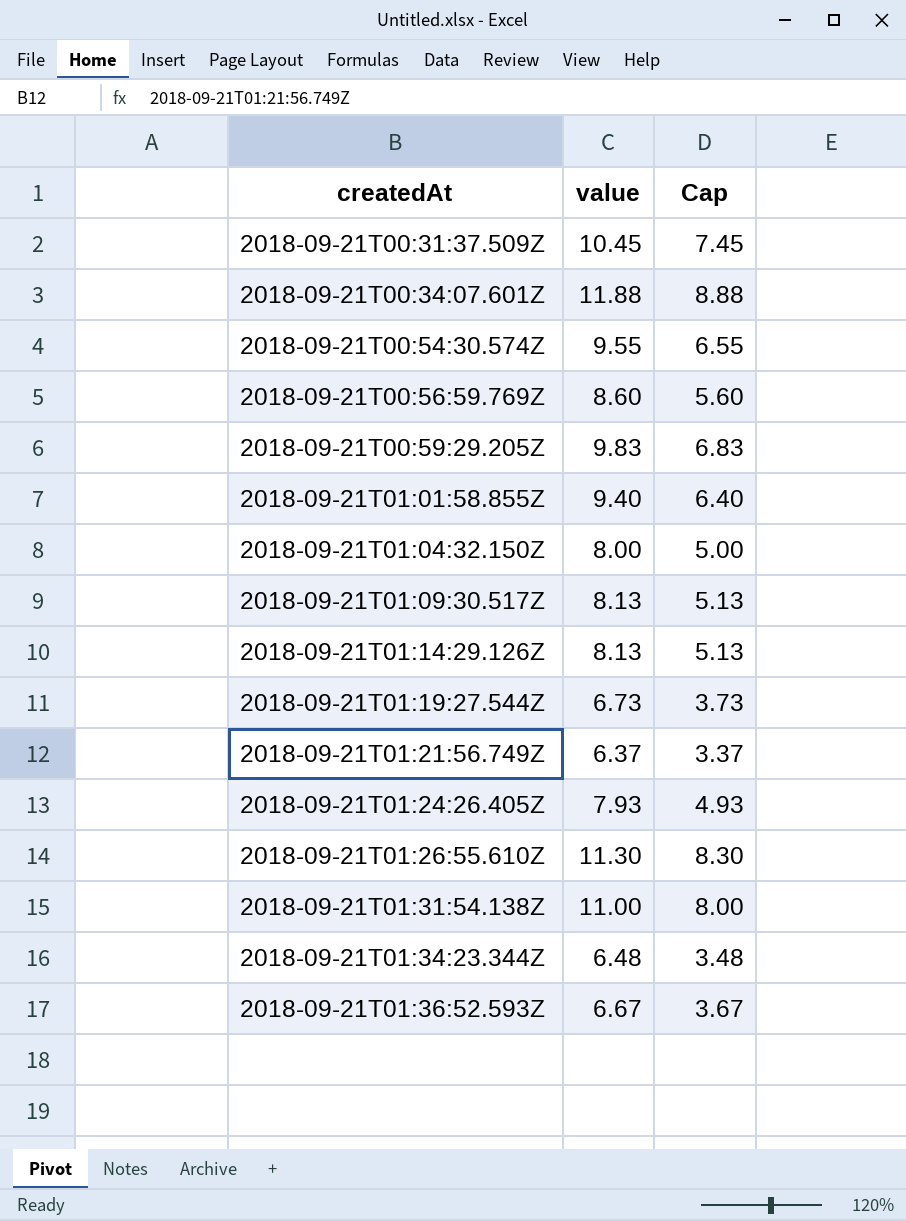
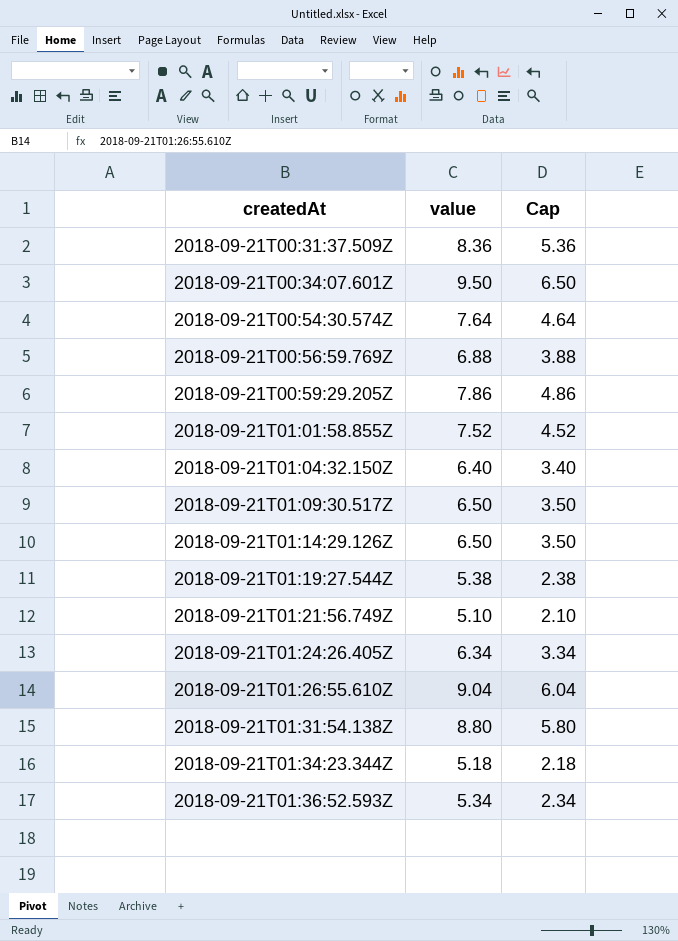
2018-09-21T00:31:37.509Z | value: 10.45 -> 8.36
2018-09-21T00:31:37.509Z | Cap: 7.45 -> 5.36
2018-09-21T00:34:07.601Z | value: 11.88 -> 9.50
2018-09-21T00:34:07.601Z | Cap: 8.88 -> 6.50
2018-09-21T00:54:30.574Z | value: 9.55 -> 7.64
2018-09-21T00:54:30.574Z | Cap: 6.55 -> 4.64
2018-09-21T00:56:59.769Z | value: 8.60 -> 6.88
2018-09-21T00:56:59.769Z | Cap: 5.60 -> 3.88
2018-09-21T00:59:29.205Z | value: 9.83 -> 7.86
2018-09-21T00:59:29.205Z | Cap: 6.83 -> 4.86
2018-09-21T01:01:58.855Z | value: 9.40 -> 7.52
2018-09-21T01:01:58.855Z | Cap: 6.40 -> 4.52
2018-09-21T01:04:32.150Z | value: 8.00 -> 6.40
2018-09-21T01:04:32.150Z | Cap: 5.00 -> 3.40
2018-09-21T01:09:30.517Z | value: 8.13 -> 6.50
2018-09-21T01:09:30.517Z | Cap: 5.13 -> 3.50
2018-09-21T01:14:29.126Z | value: 8.13 -> 6.50
2018-09-21T01:14:29.126Z | Cap: 5.13 -> 3.50
2018-09-21T01:19:27.544Z | value: 6.73 -> 5.38
2018-09-21T01:19:27.544Z | Cap: 3.73 -> 2.38
2018-09-21T01:21:56.749Z | value: 6.37 -> 5.10
2018-09-21T01:21:56.749Z | Cap: 3.37 -> 2.10
2018-09-21T01:24:26.405Z | value: 7.93 -> 6.34
2018-09-21T01:24:26.405Z | Cap: 4.93 -> 3.34
2018-09-21T01:26:55.610Z | value: 11.30 -> 9.04
2018-09-21T01:26:55.610Z | Cap: 8.30 -> 6.04
2018-09-21T01:31:54.138Z | value: 11.00 -> 8.80
2018-09-21T01:31:54.138Z | Cap: 8.00 -> 5.80
2018-09-21T01:34:23.344Z | value: 6.48 -> 5.18
2018-09-21T01:34:23.344Z | Cap: 3.48 -> 2.18
2018-09-21T01:36:52.593Z | value: 6.67 -> 5.34
2018-09-21T01:36:52.593Z | Cap: 3.67 -> 2.34

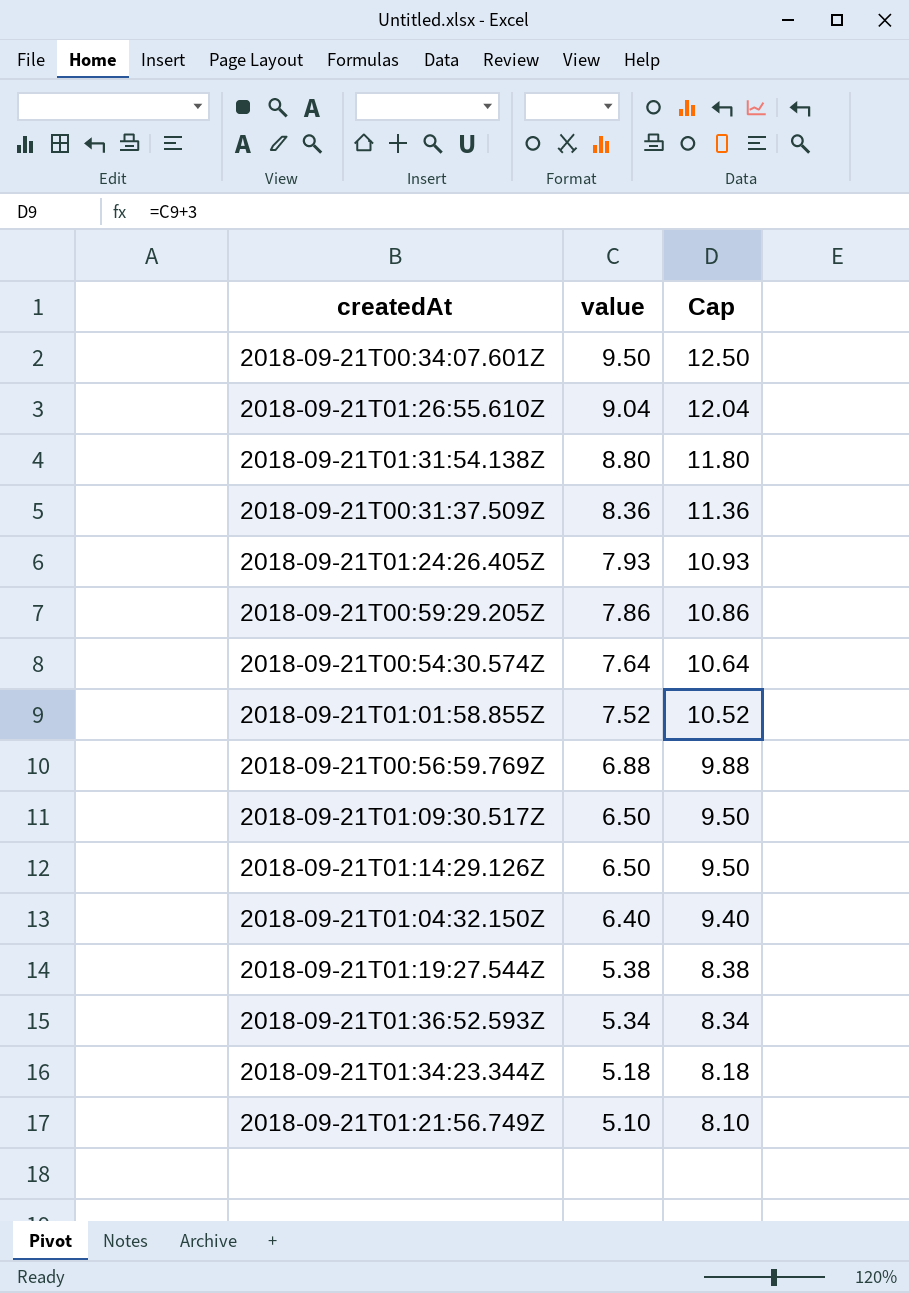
row order: createdAt ascending -> value descending
column Cap | formula: [value] - 3 -> [value] + 3
2018-09-21T01:24:26.405Z | value: 6.34 -> 7.93

